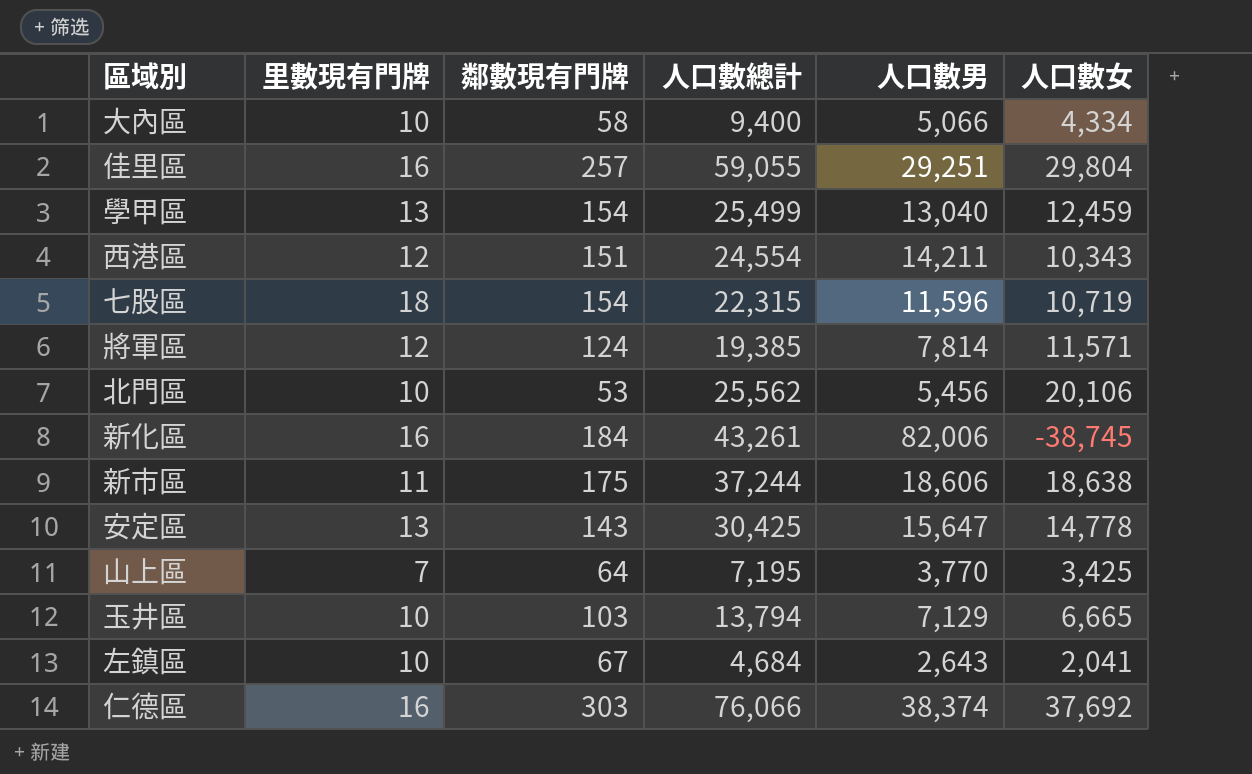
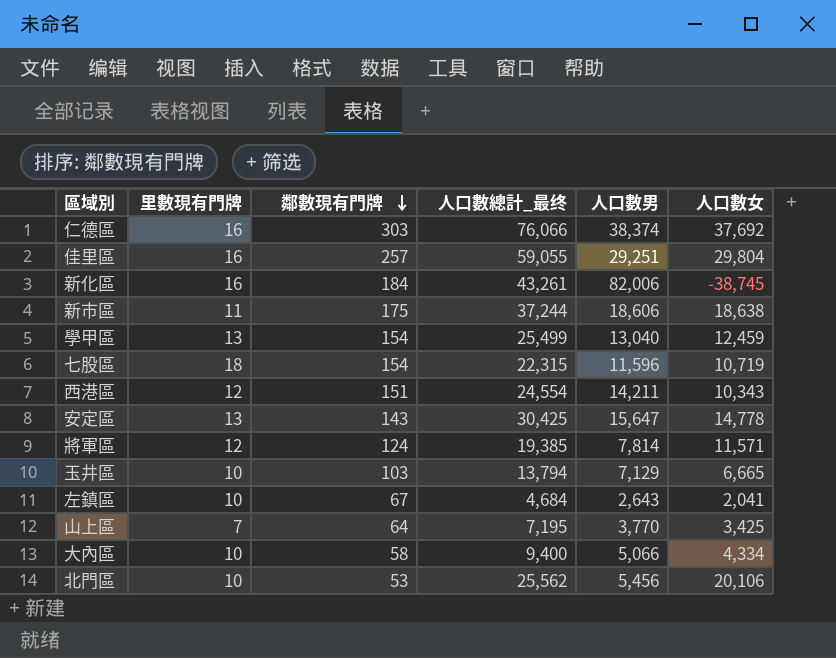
row order: none -> 鄰數現有門牌 descending
column name: 人口數總計 -> 人口數總計_最终

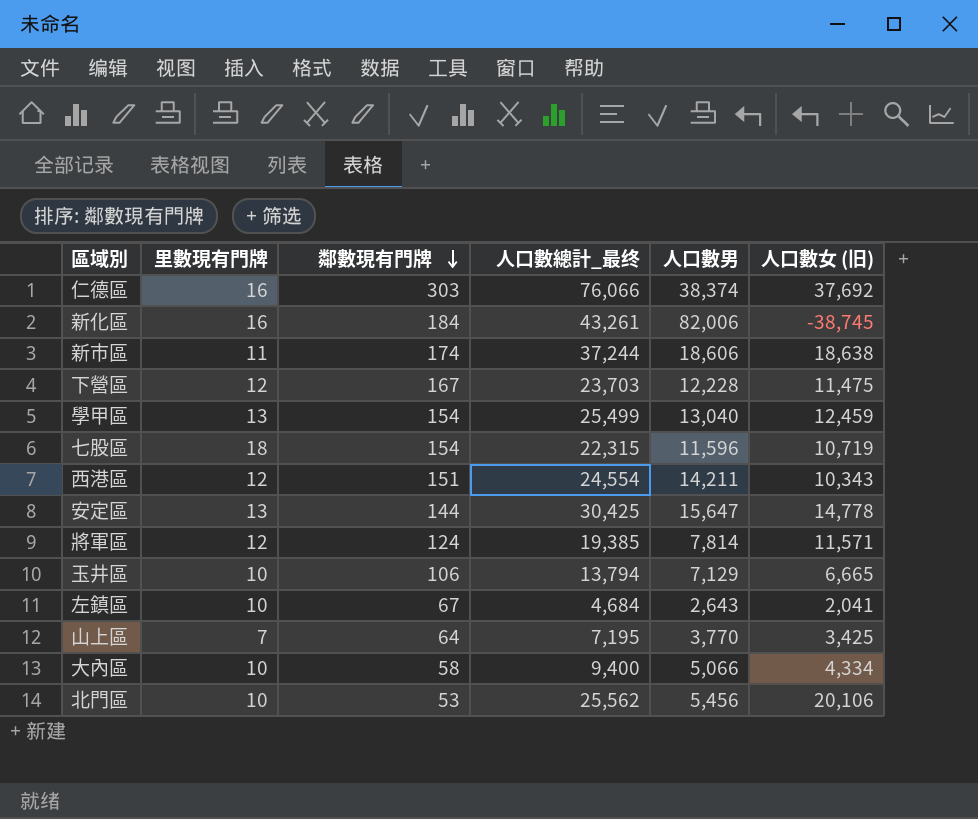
column name: 人口數女 -> 人口數女 (旧)
row 佳里區: 16 | 257 | 59,055 | 29,251 | 29,804 -> none
新市區 | 鄰數現有門牌: 175 -> 174
row 下營區: none -> 12 | 167 | 23,703 | 12,228 | 11,475
安定區 | 鄰數現有門牌: 143 -> 144
玉井區 | 鄰數現有門牌: 103 -> 106

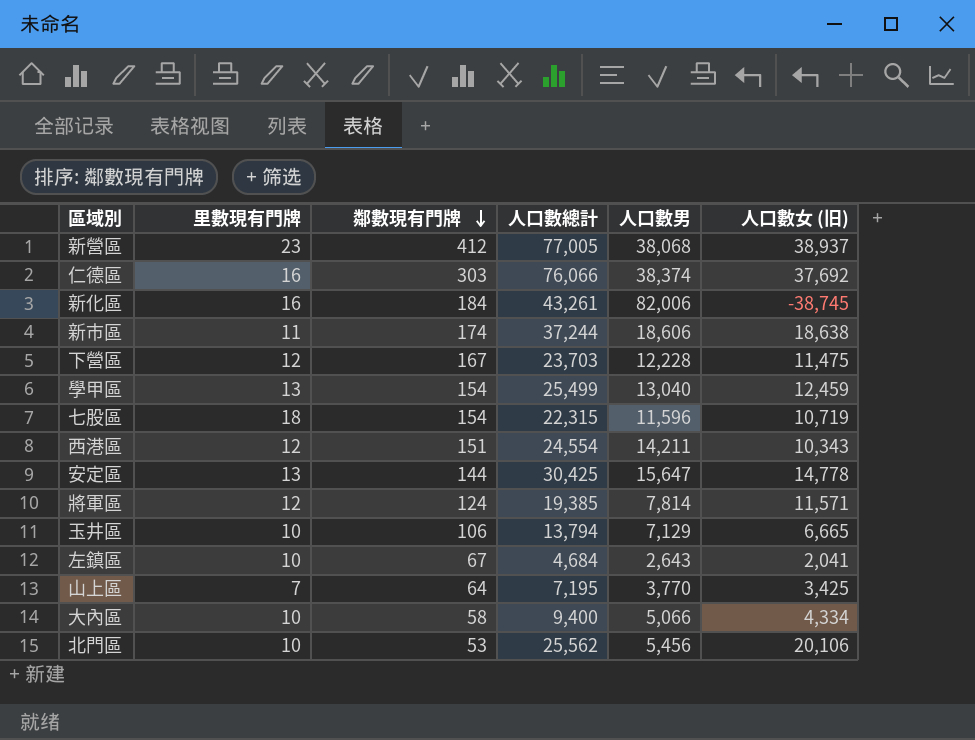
column name: 人口數總計_最终 -> 人口數總計
row 新營區: none -> 23 | 412 | 77,005 | 38,068 | 38,937

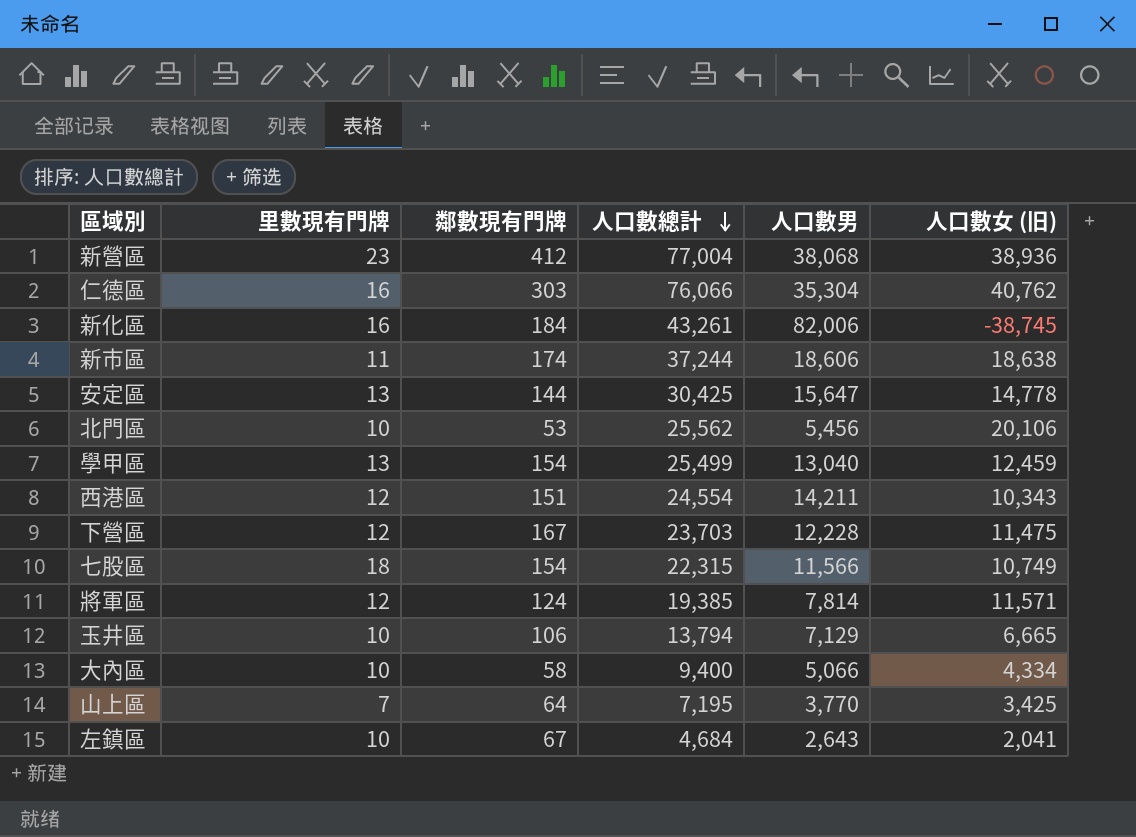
row order: 鄰數現有門牌 descending -> 人口數總計 descending
新營區 | 人口數總計: 77,005 -> 77,004
新營區 | 人口數女 (旧): 38,937 -> 38,936
仁德區 | 人口數男: 38,374 -> 35,304
仁德區 | 人口數女 (旧): 37,692 -> 40,762
七股區 | 人口數男: 11,596 -> 11,566
七股區 | 人口數女 (旧): 10,719 -> 10,749

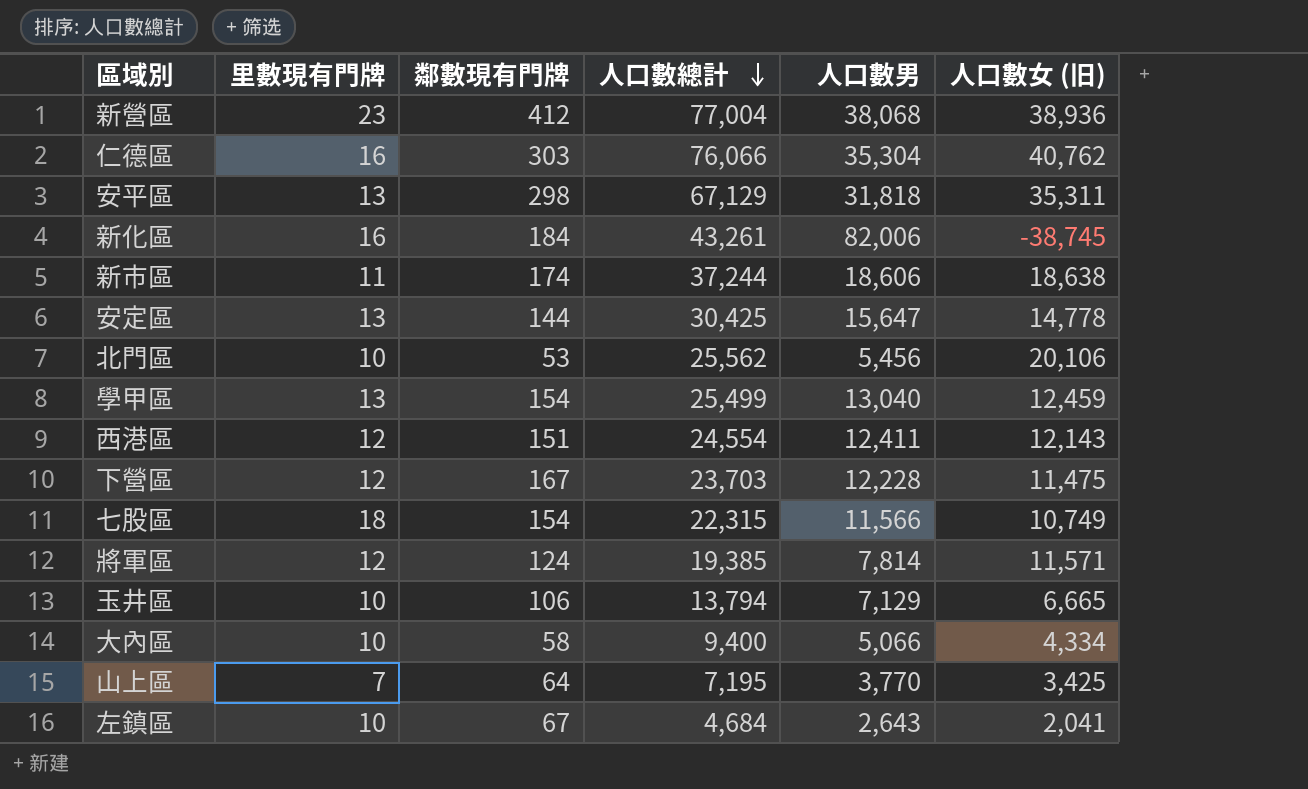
row 安平區: none -> 13 | 298 | 67,129 | 31,818 | 35,311
西港區 | 人口數男: 14,211 -> 12,411
西港區 | 人口數女 (旧): 10,343 -> 12,143

